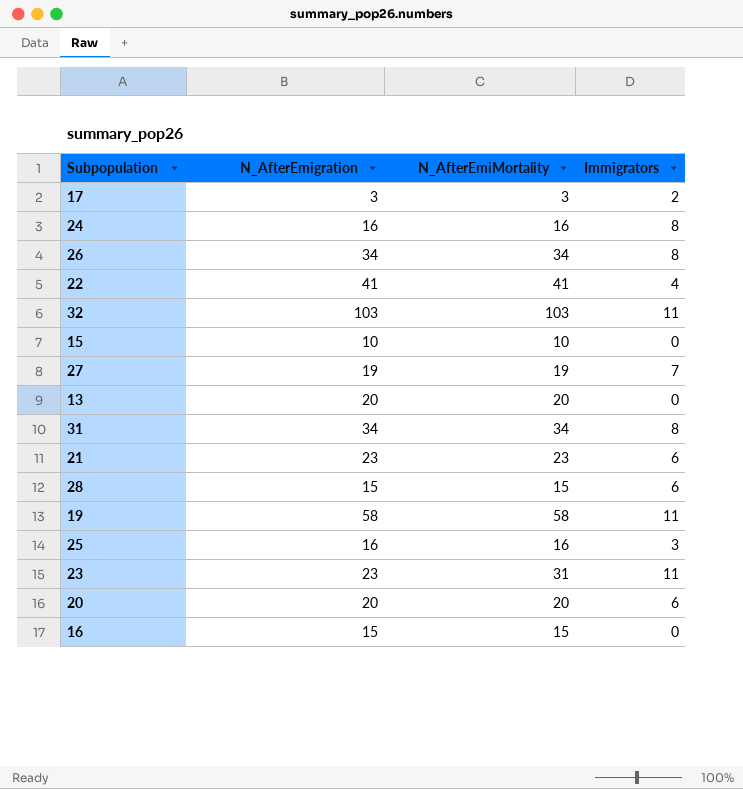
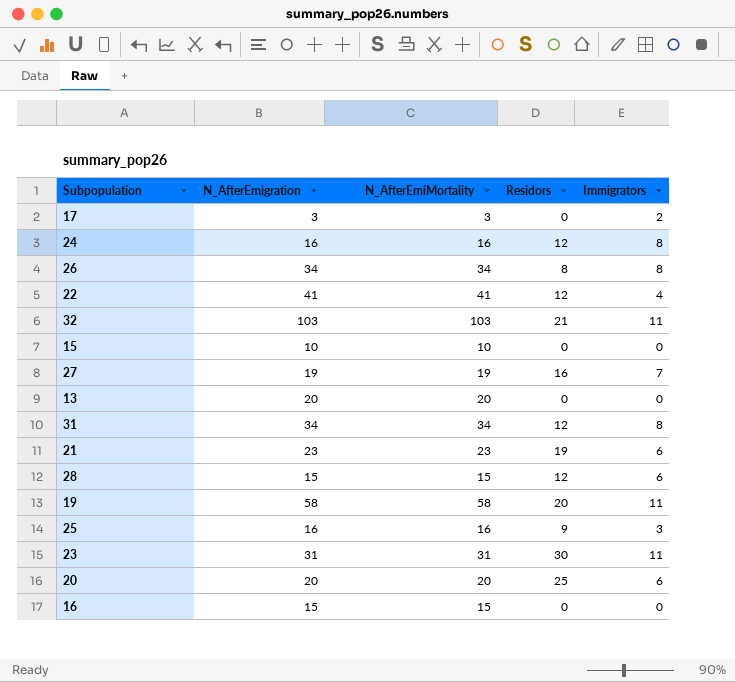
column Residors | position: none -> 4
23 | N_AfterEmigration: 23 -> 31

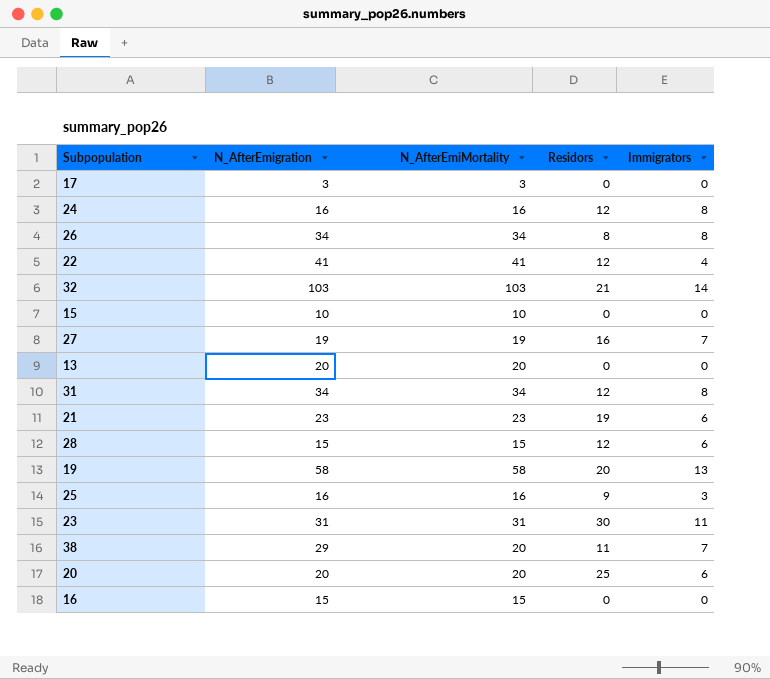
17 | Immigrators: 2 -> 0
32 | Immigrators: 11 -> 14
19 | Immigrators: 11 -> 13
row 38: none -> 29 | 20 | 11 | 7

